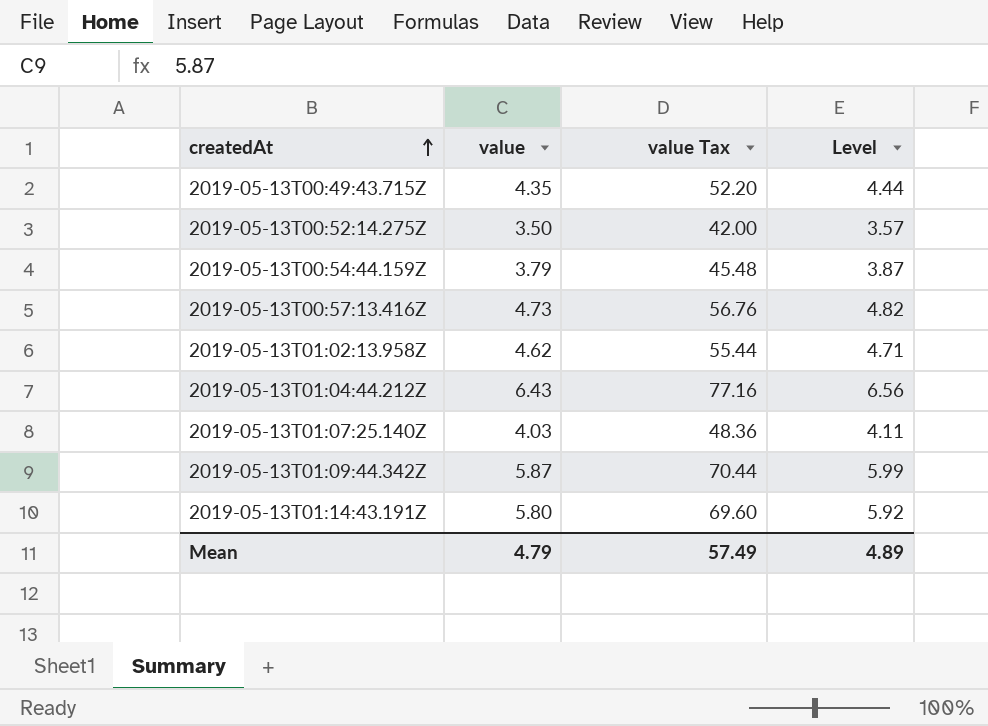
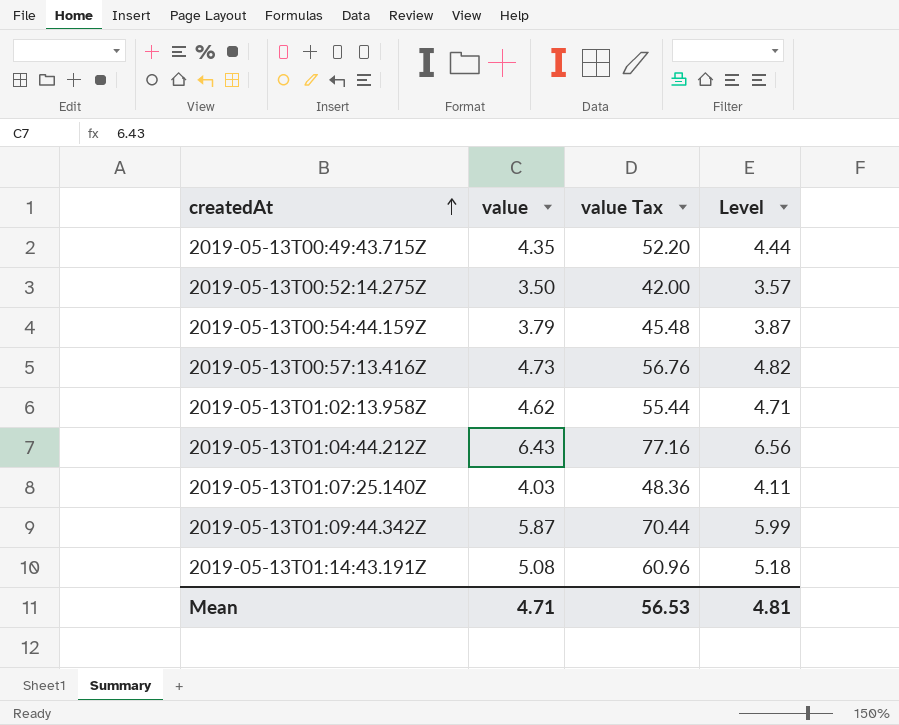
2019-05-13T01:14:43.191Z | value: 5.80 -> 5.08
2019-05-13T01:14:43.191Z | value Tax: 69.60 -> 60.96
2019-05-13T01:14:43.191Z | Level: 5.92 -> 5.18
Mean | value: 4.79 -> 4.71
Mean | value Tax: 57.49 -> 56.53
Mean | Level: 4.89 -> 4.81

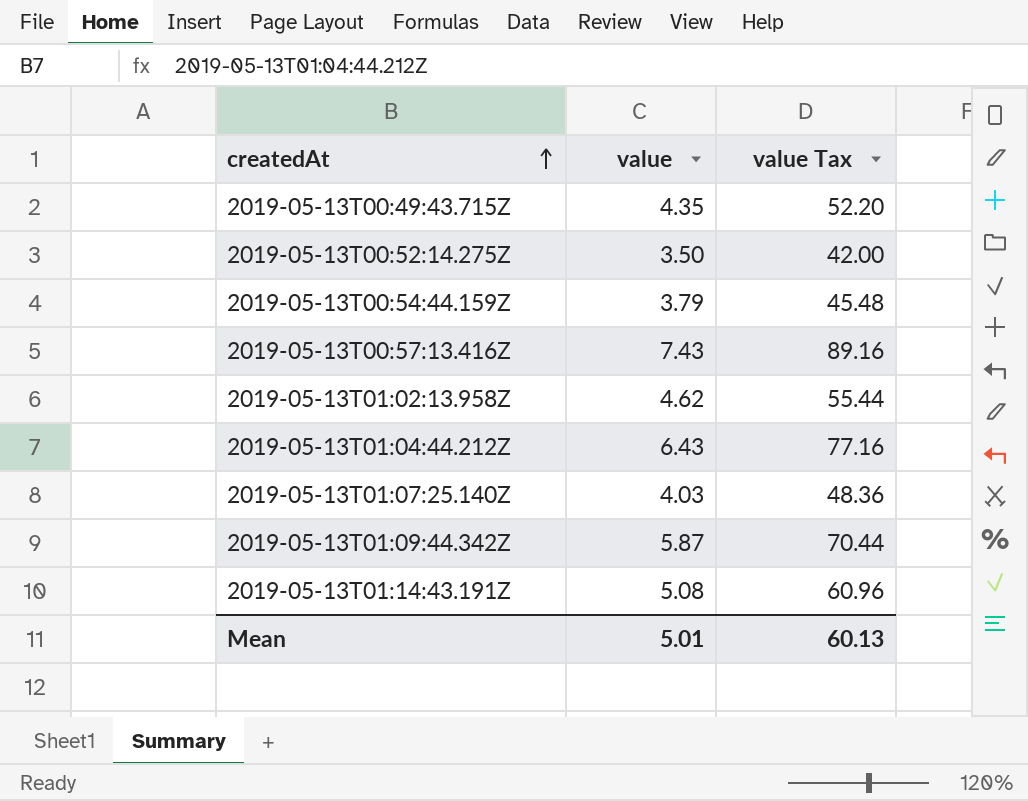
column Level | formula: [value] * 1.02 -> none
2019-05-13T00:57:13.416Z | value: 4.73 -> 7.43
2019-05-13T00:57:13.416Z | value Tax: 56.76 -> 89.16
Mean | value: 4.71 -> 5.01
Mean | value Tax: 56.53 -> 60.13

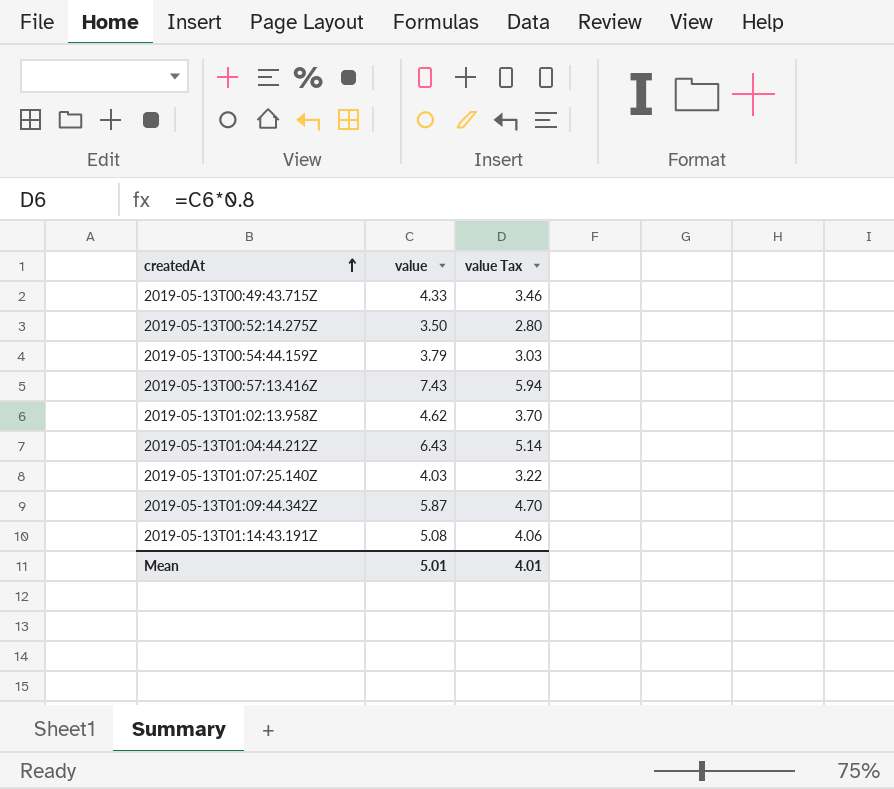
column value Tax | formula: [value] * 12 -> [value] * 0.8
2019-05-13T00:49:43.715Z | value: 4.35 -> 4.33
Mean | value Tax: 60.13 -> 4.01

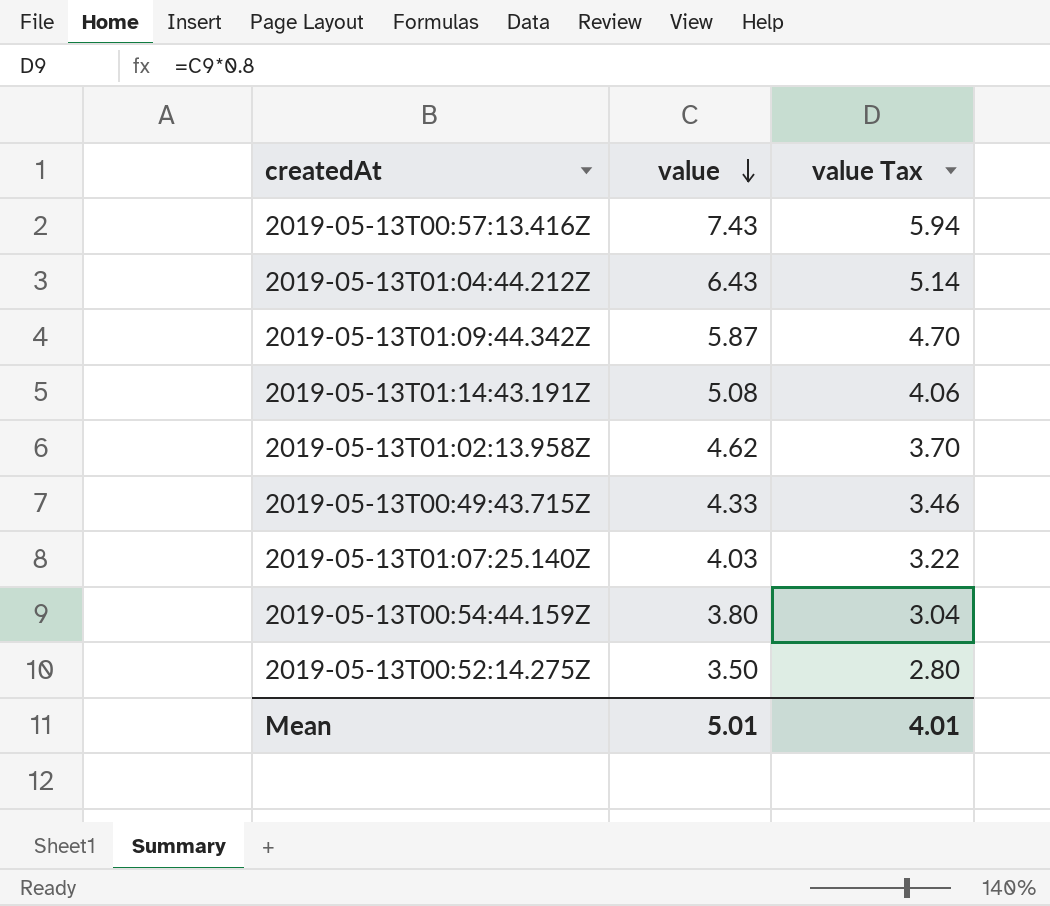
row order: createdAt ascending -> value descending
2019-05-13T00:54:44.159Z | value: 3.79 -> 3.80
2019-05-13T00:54:44.159Z | value Tax: 3.03 -> 3.04

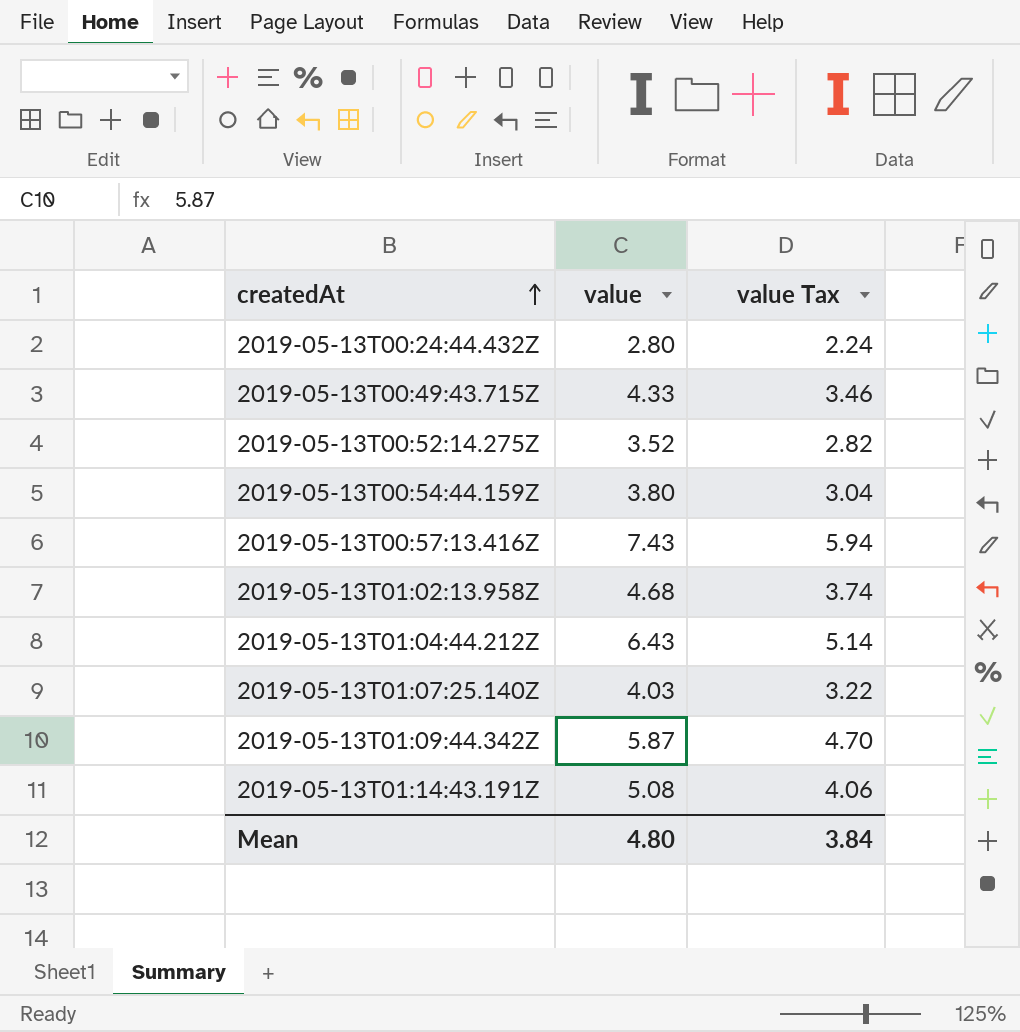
row order: value descending -> createdAt ascending
row 2019-05-13T00:24:44.432Z: none -> 2.80 | 2.24
2019-05-13T00:52:14.275Z | value: 3.50 -> 3.52
2019-05-13T00:52:14.275Z | value Tax: 2.80 -> 2.82
2019-05-13T01:02:13.958Z | value: 4.62 -> 4.68
2019-05-13T01:02:13.958Z | value Tax: 3.70 -> 3.74
Mean | value: 5.01 -> 4.80
Mean | value Tax: 4.01 -> 3.84

